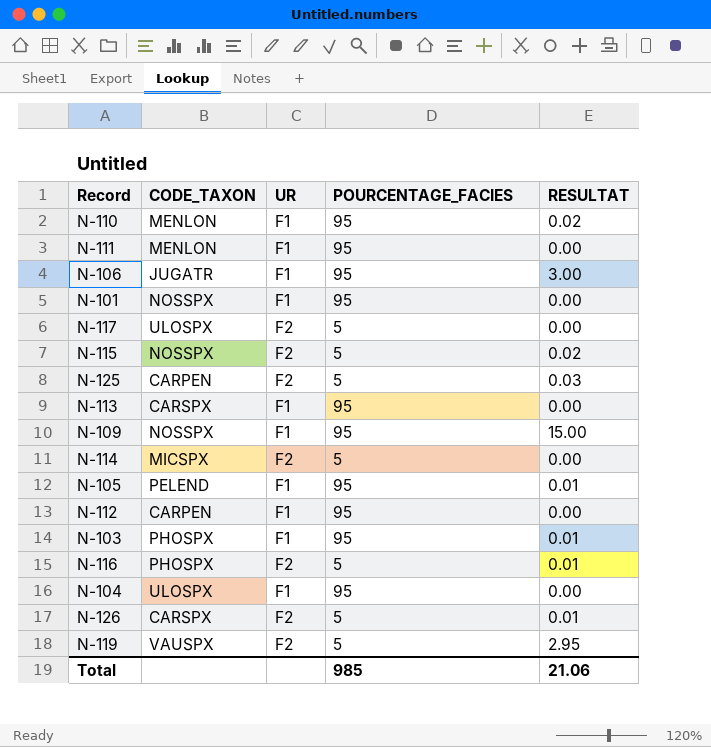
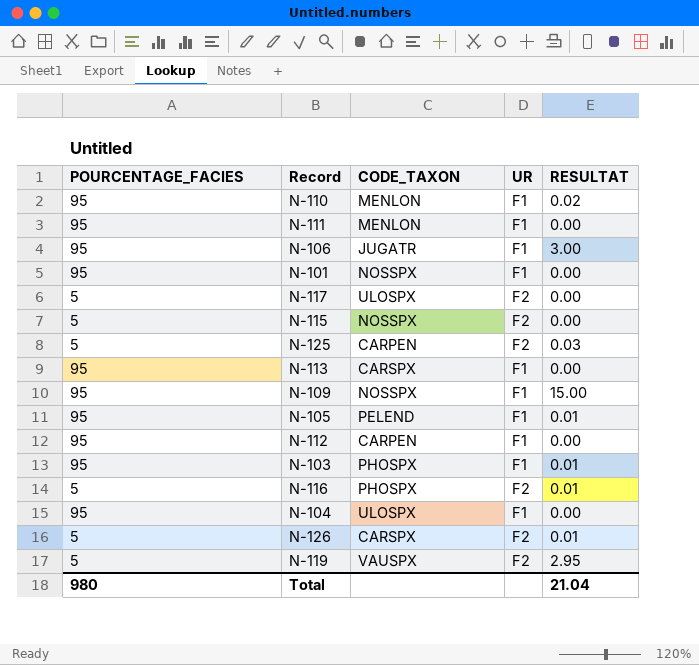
column POURCENTAGE_FACIES | position: 4 -> 1
row N-114: MICSPX | F2 | 5 | 0.00 -> none
N-115 | RESULTAT: 0.02 -> 0.00
Total | POURCENTAGE_FACIES: 985 -> 980
Total | RESULTAT: 21.06 -> 21.04

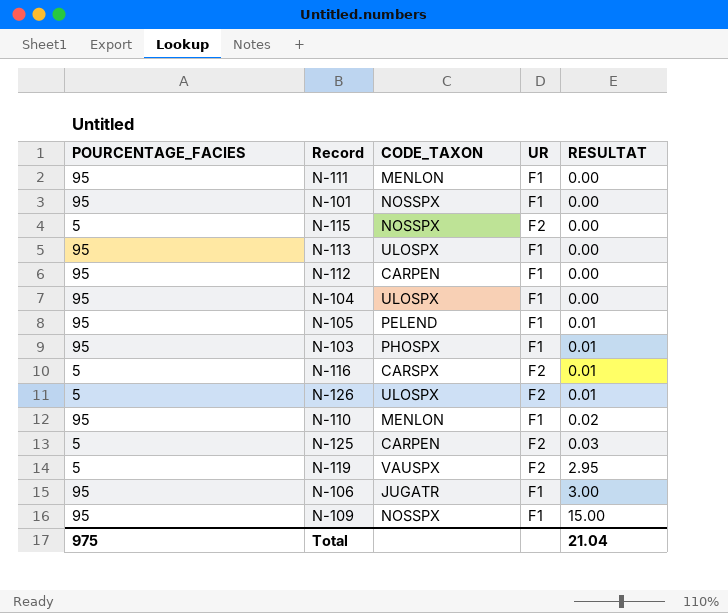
row order: none -> RESULTAT ascending
row N-117: 5 | ULOSPX | F2 | 0.00 -> none
N-113 | CODE_TAXON: CARSPX -> ULOSPX
N-116 | CODE_TAXON: PHOSPX -> CARSPX
N-126 | CODE_TAXON: CARSPX -> ULOSPX
Total | POURCENTAGE_FACIES: 980 -> 975

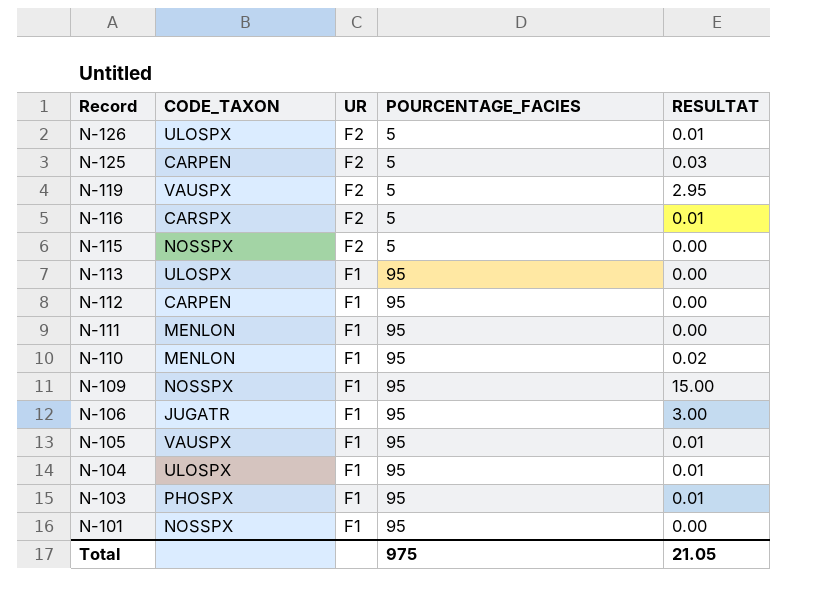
row order: RESULTAT ascending -> Record descending
column POURCENTAGE_FACIES | position: 1 -> 4
N-105 | CODE_TAXON: PELEND -> VAUSPX
N-104 | RESULTAT: 0.00 -> 0.01
Total | RESULTAT: 21.04 -> 21.05

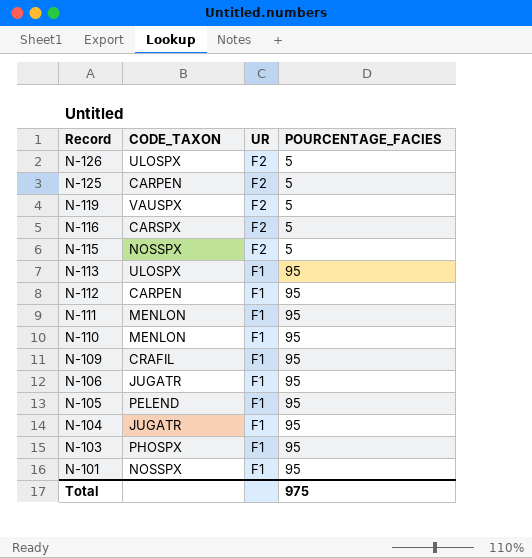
column RESULTAT | position: 5 -> none
N-109 | CODE_TAXON: NOSSPX -> CRAFIL
N-105 | CODE_TAXON: VAUSPX -> PELEND
N-104 | CODE_TAXON: ULOSPX -> JUGATR

